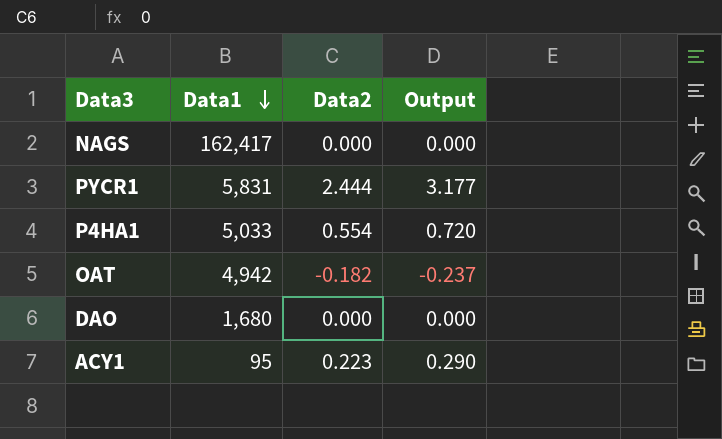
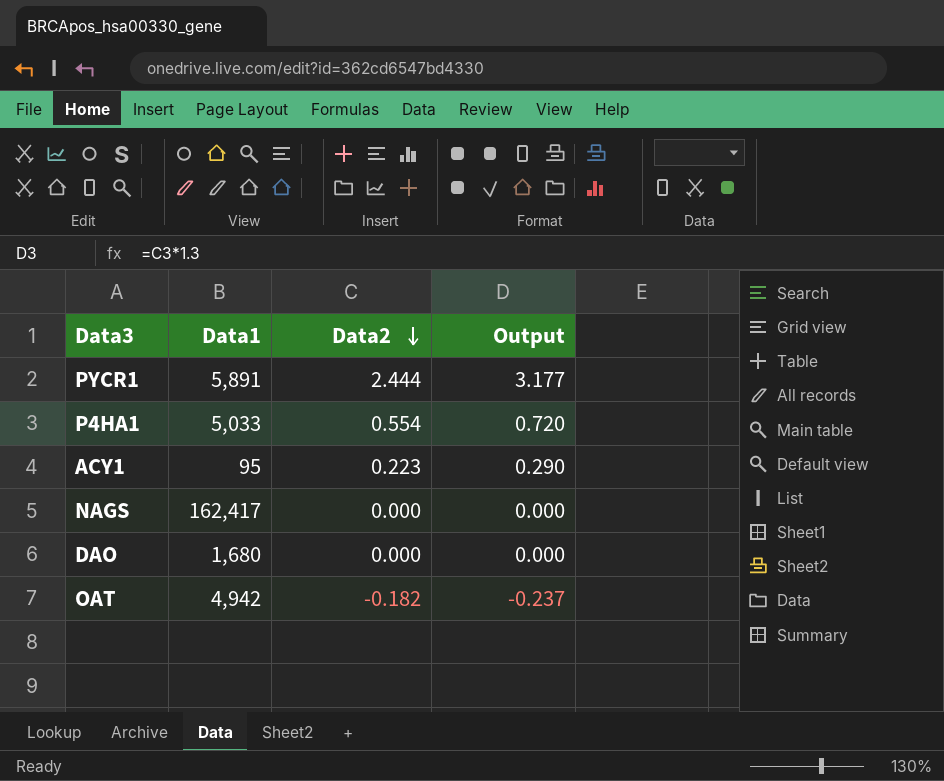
row order: Data1 descending -> Data2 descending
PYCR1 | Data1: 5,831 -> 5,891

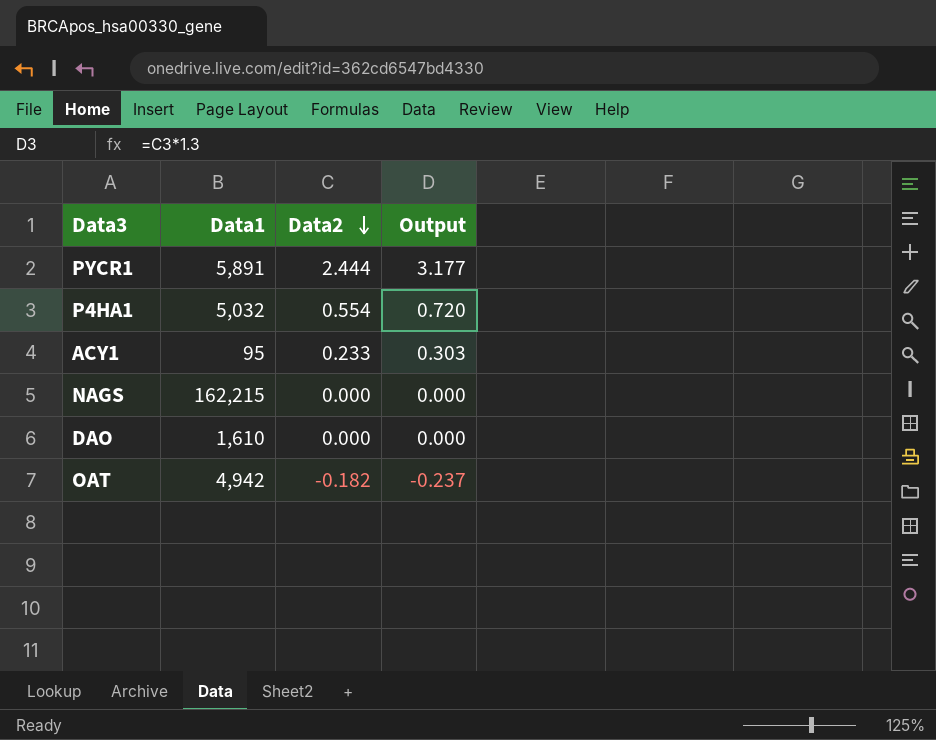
P4HA1 | Data1: 5,033 -> 5,032
ACY1 | Data2: 0.223 -> 0.233
ACY1 | Output: 0.290 -> 0.303
NAGS | Data1: 162,417 -> 162,215
DAO | Data1: 1,680 -> 1,610

